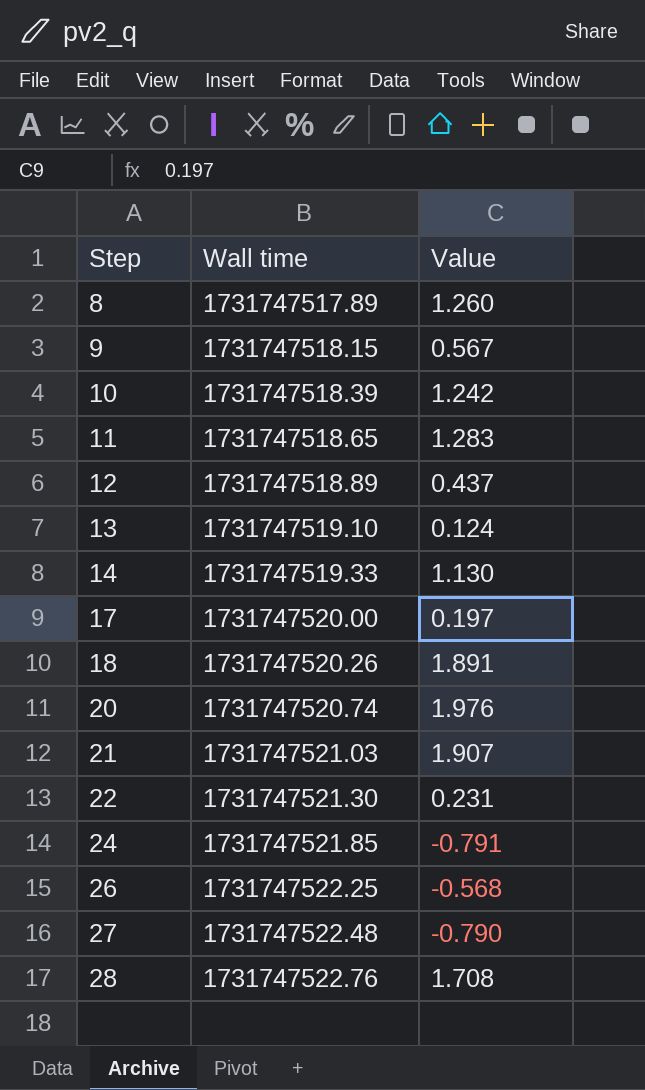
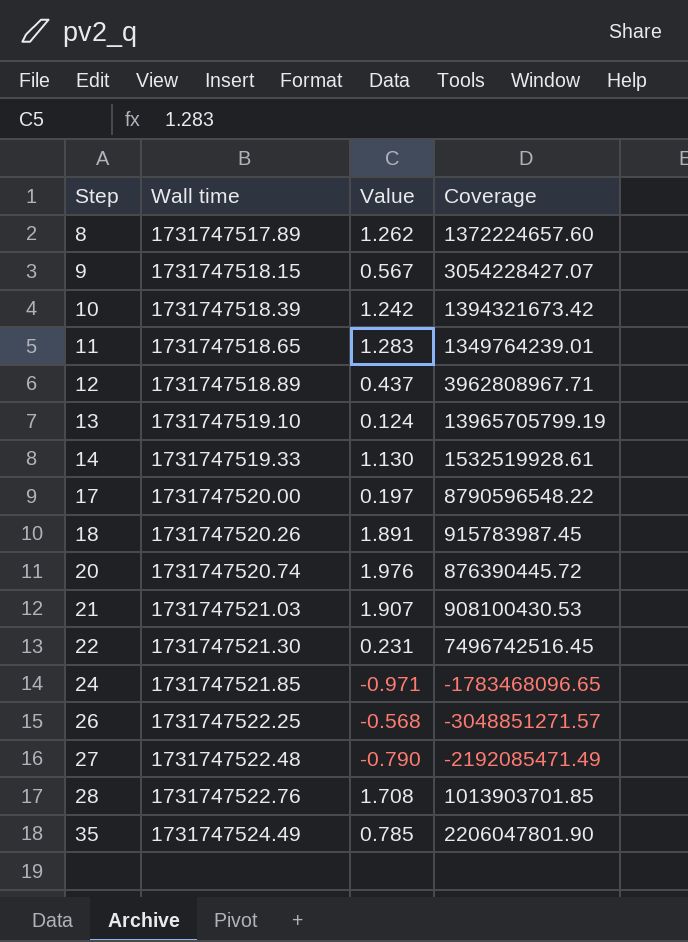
column Coverage | formula: none -> [Wall time] / [Value]
8 | Value: 1.260 -> 1.262
24 | Value: -0.791 -> -0.971
row 35: none -> 1731747524.49 | 0.785 | 2206047801.90

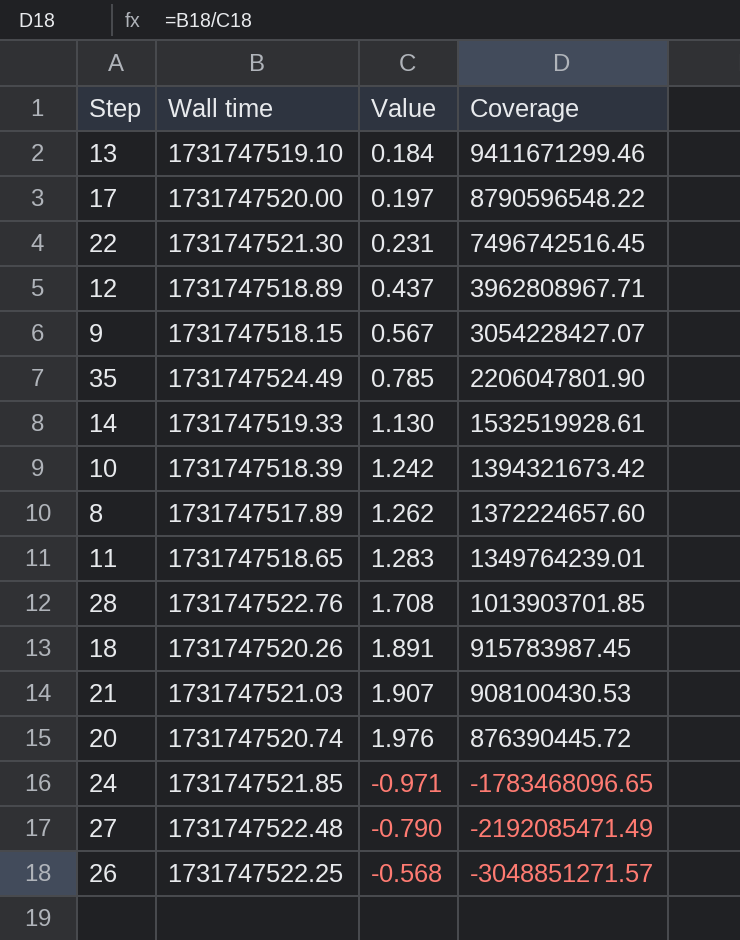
row order: Step ascending -> Coverage descending
13 | Value: 0.124 -> 0.184
13 | Coverage: 13965705799.19 -> 9411671299.46

